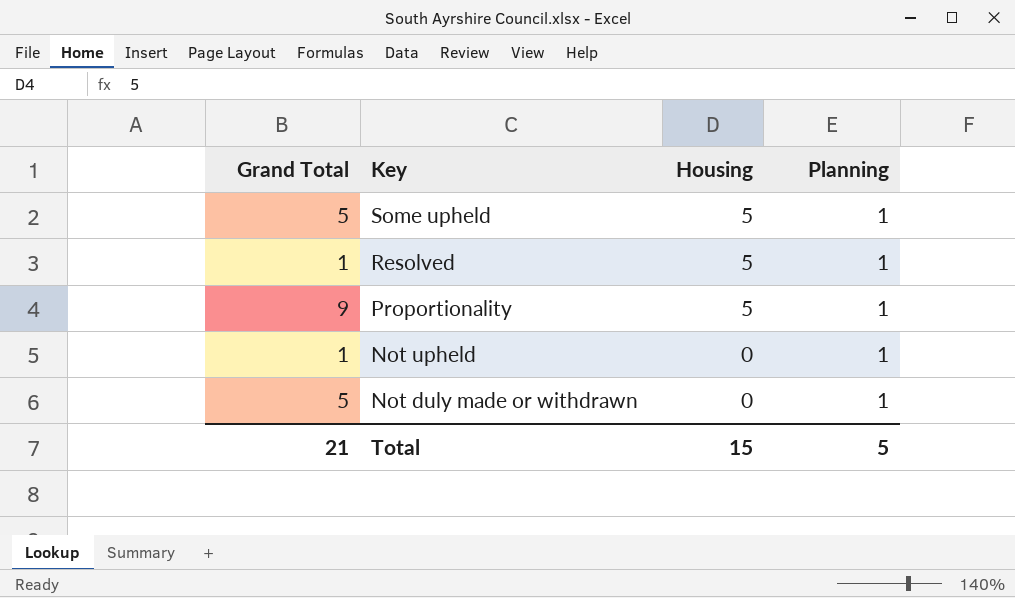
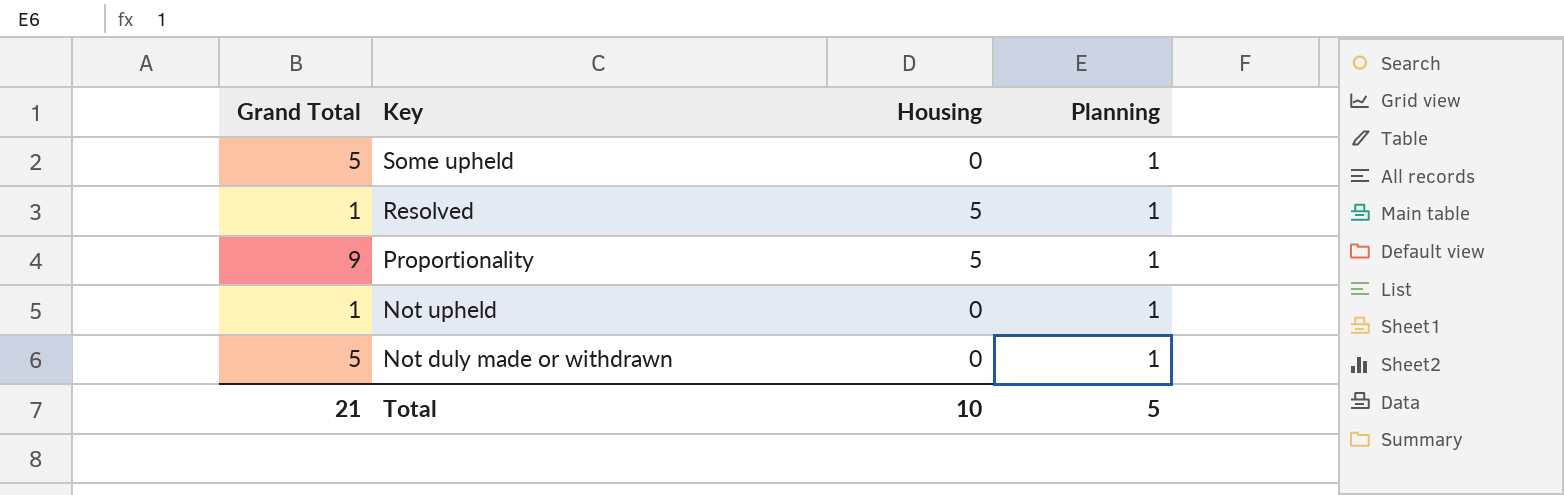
Some upheld | Housing: 5 -> 0
Total | Housing: 15 -> 10

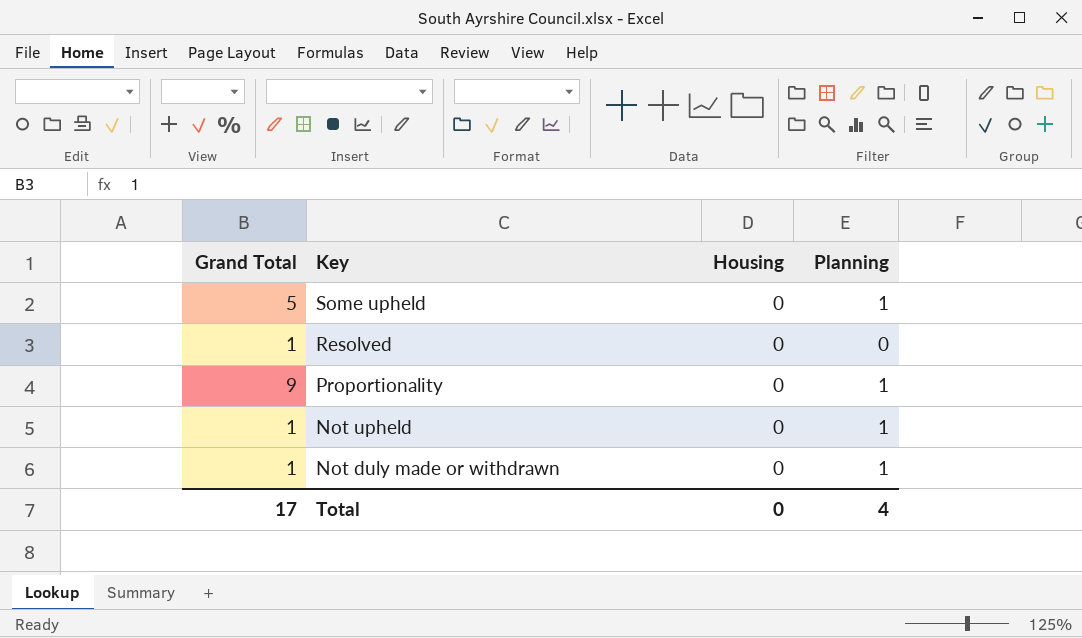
Resolved | Housing: 5 -> 0
Resolved | Planning: 1 -> 0
Proportionality | Housing: 5 -> 0
Not duly made or withdrawn | Grand Total: 5 -> 1
Total | Grand Total: 21 -> 17
Total | Housing: 10 -> 0
Total | Planning: 5 -> 4

